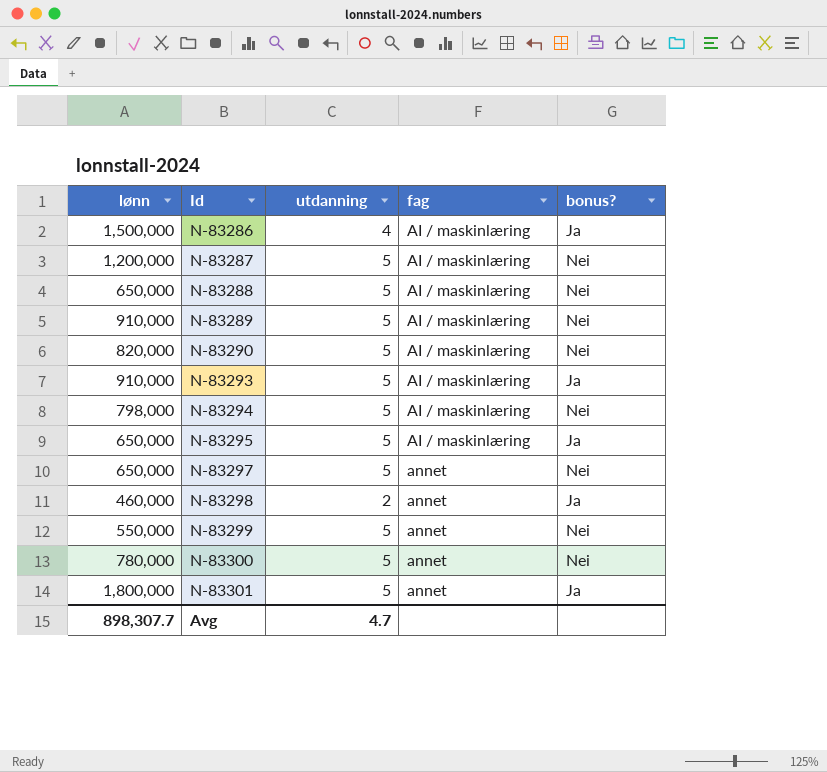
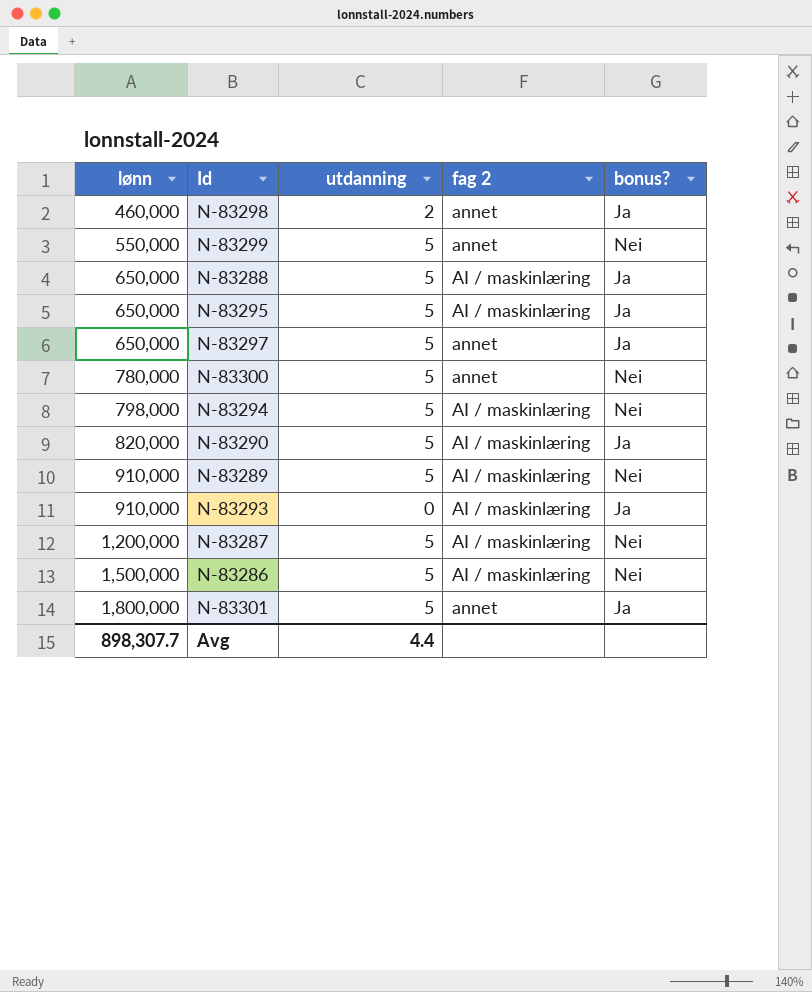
row order: Id ascending -> lønn ascending
column name: fag -> fag 2
N-83288 | bonus?: Nei -> Ja
N-83297 | bonus?: Nei -> Ja
N-83290 | bonus?: Nei -> Ja
N-83293 | utdanning: 5 -> 0
N-83286 | utdanning: 4 -> 5
N-83286 | bonus?: Ja -> Nei
Avg | utdanning: 4.7 -> 4.4

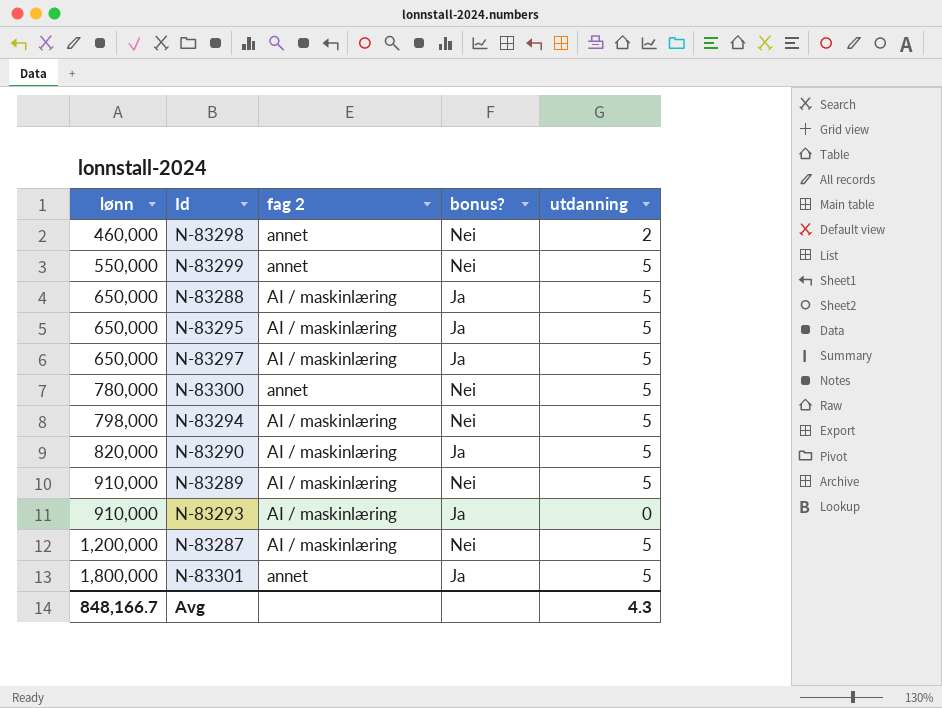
column utdanning | position: 3 -> 5
row N-83286: 1,500,000 | 5 | AI / maskinlæring | Nei -> none
N-83298 | bonus?: Ja -> Nei
N-83297 | fag 2: annet -> AI / maskinlæring
Avg | lønn: 898,307.7 -> 848,166.7
Avg | utdanning: 4.4 -> 4.3

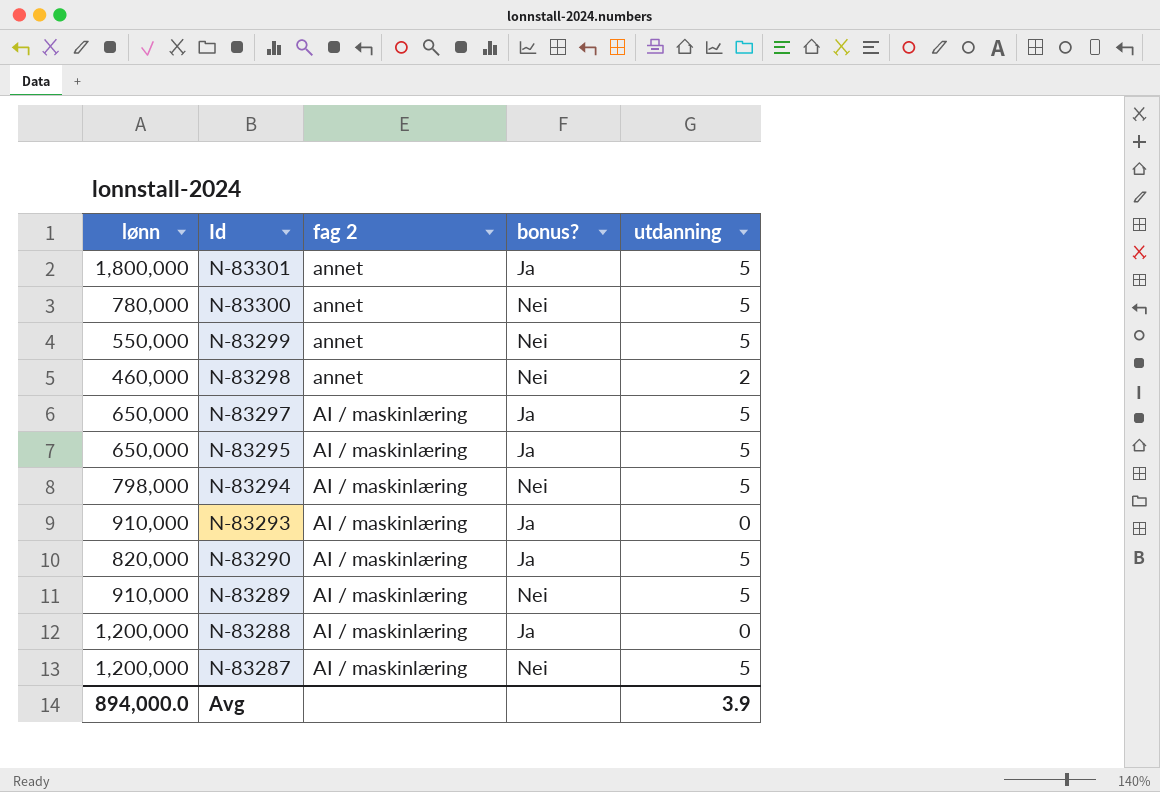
row order: lønn ascending -> Id descending
N-83288 | lønn: 650,000 -> 1,200,000
N-83288 | utdanning: 5 -> 0
Avg | lønn: 848,166.7 -> 894,000.0
Avg | utdanning: 4.3 -> 3.9

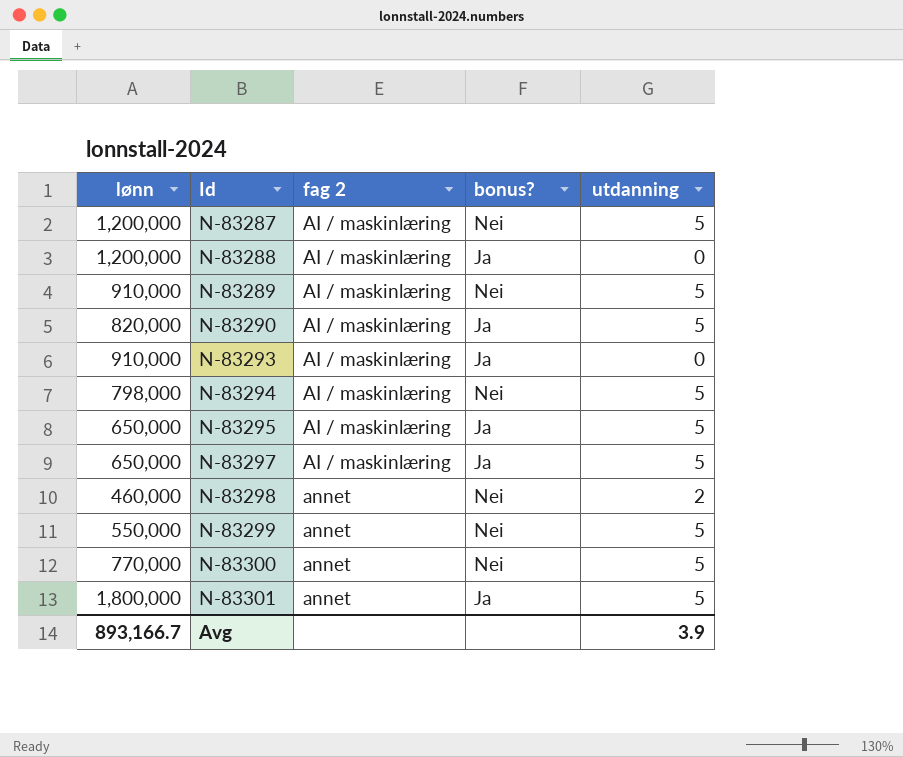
row order: Id descending -> Id ascending
N-83300 | lønn: 780,000 -> 770,000
Avg | lønn: 894,000.0 -> 893,166.7

